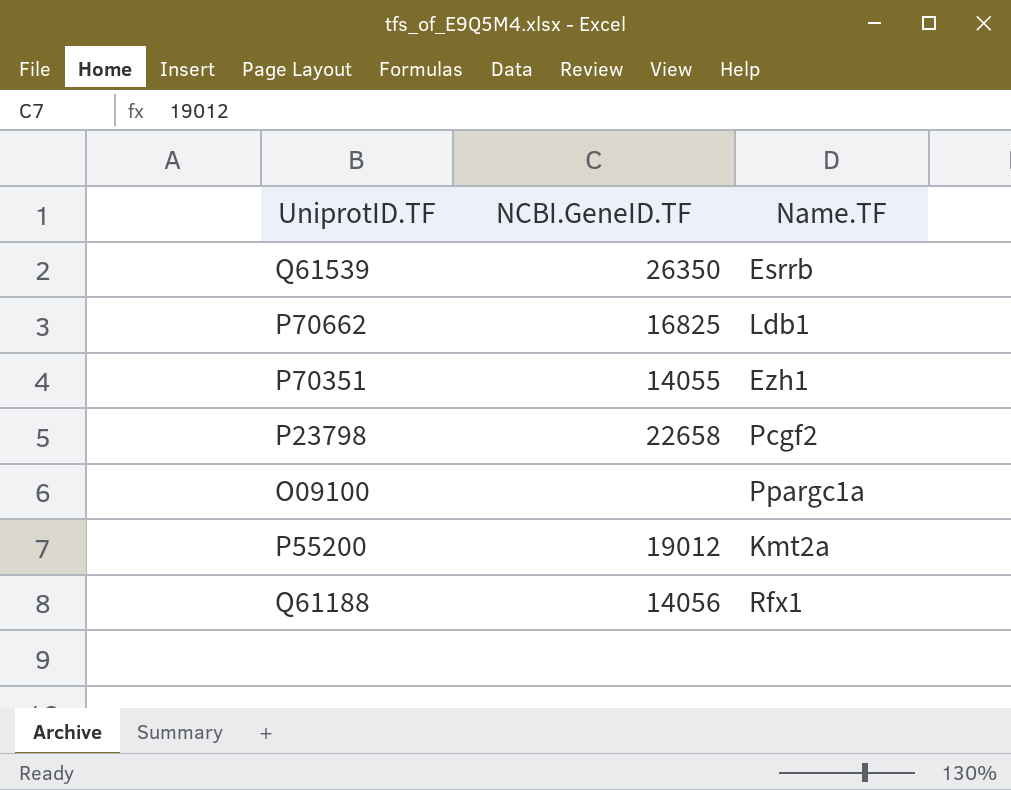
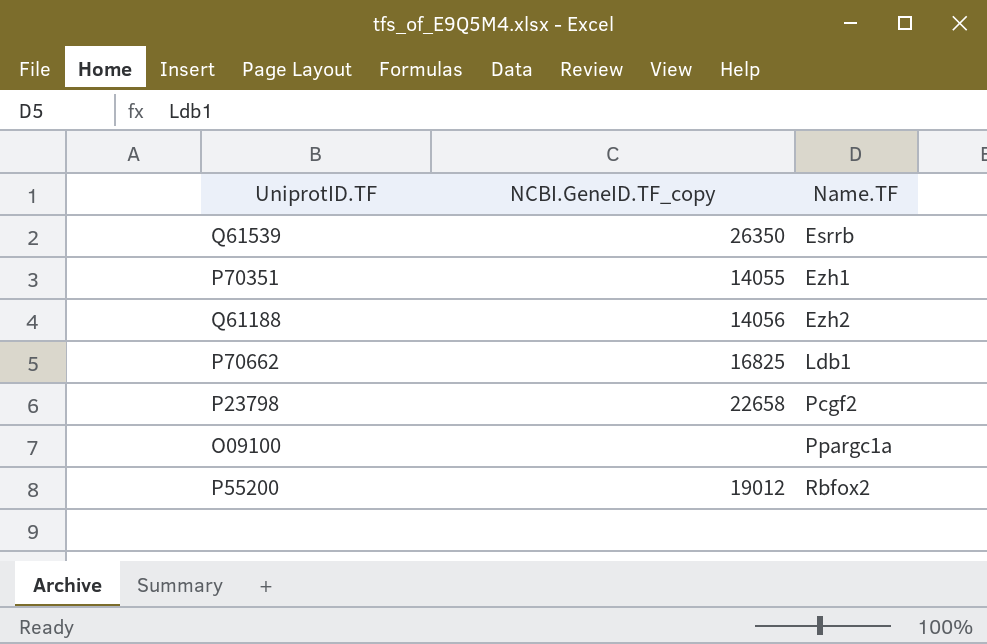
row order: none -> Name.TF ascending
column name: NCBI.GeneID.TF -> NCBI.GeneID.TF_copy
Q61188 | Name.TF: Rfx1 -> Ezh2
P55200 | Name.TF: Kmt2a -> Rbfox2

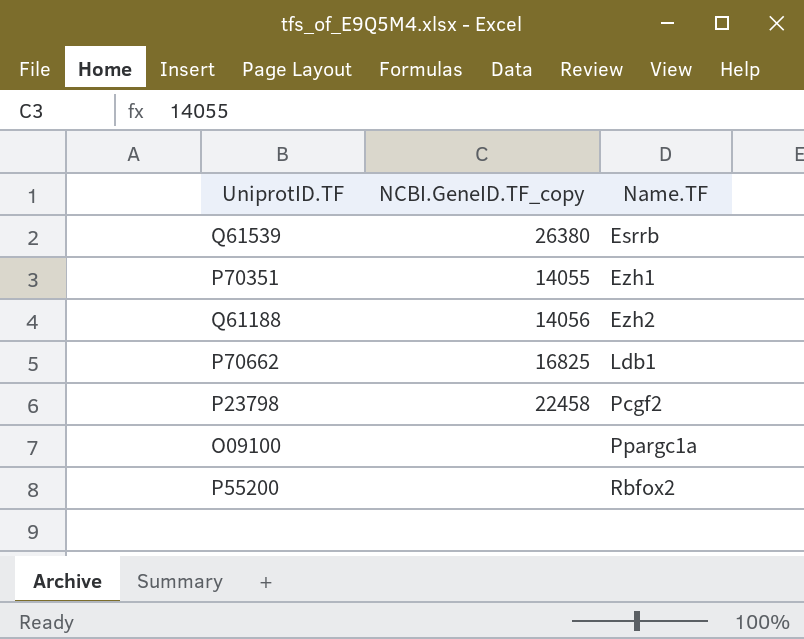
Q61539 | NCBI.GeneID.TF_copy: 26350 -> 26380
P23798 | NCBI.GeneID.TF_copy: 22658 -> 22458
P55200 | NCBI.GeneID.TF_copy: 19012 -> none

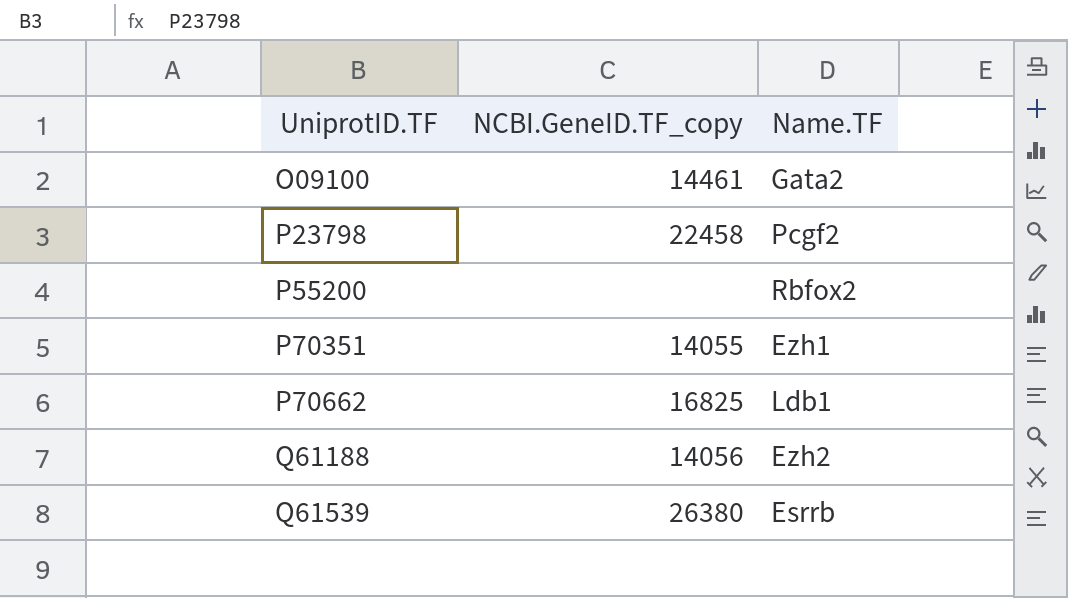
row order: Name.TF ascending -> UniprotID.TF ascending
O09100 | NCBI.GeneID.TF_copy: none -> 14461
O09100 | Name.TF: Ppargc1a -> Gata2

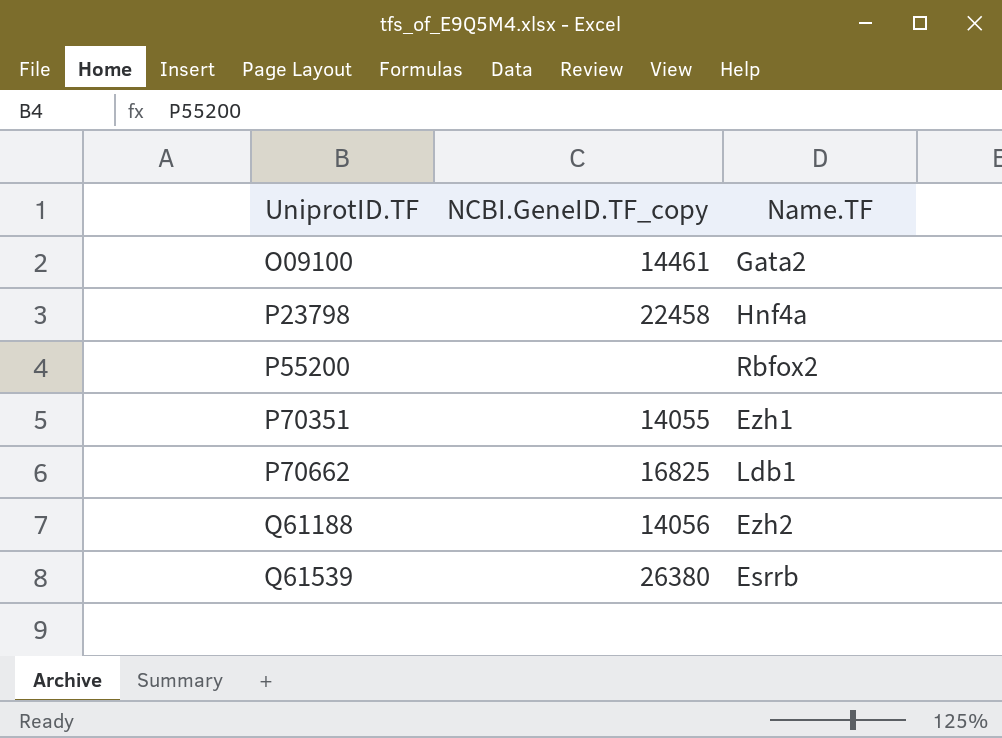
P23798 | Name.TF: Pcgf2 -> Hnf4a

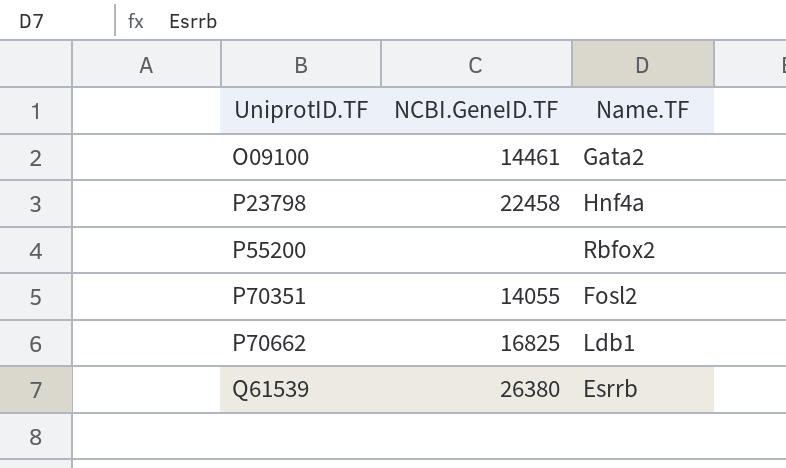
column name: NCBI.GeneID.TF_copy -> NCBI.GeneID.TF
row Q61188: 14056 | Ezh2 -> none
P70351 | Name.TF: Ezh1 -> Fosl2

